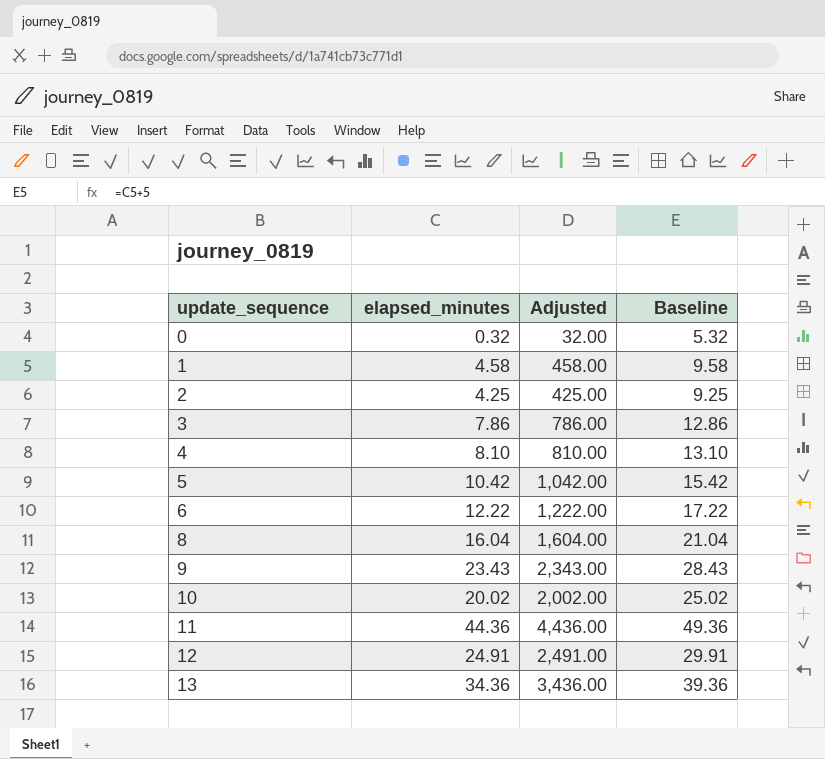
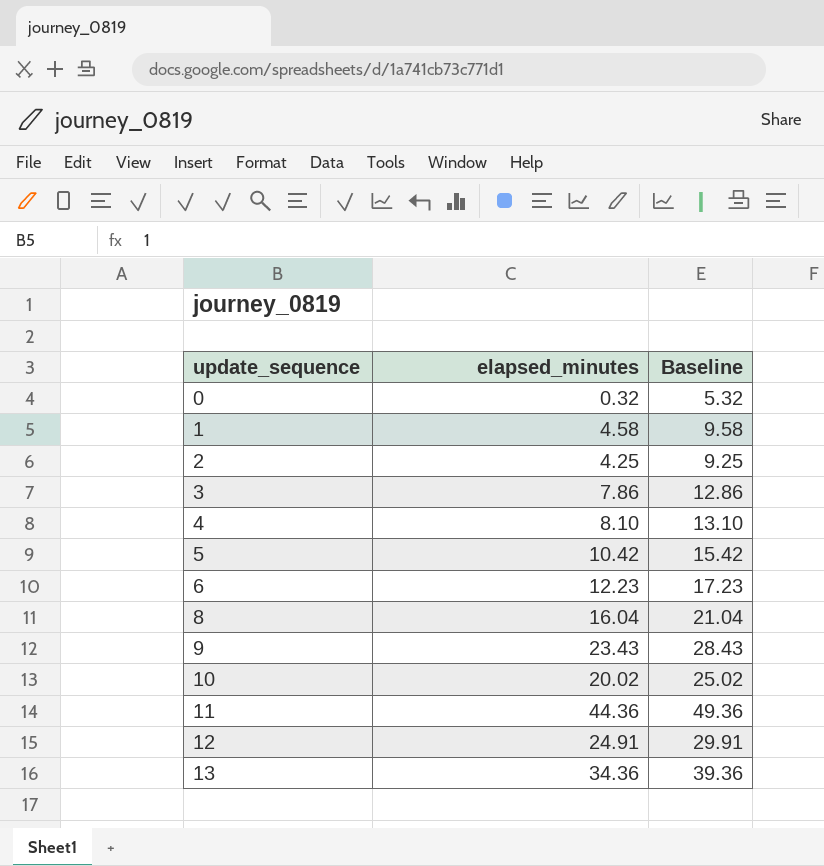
column Adjusted | formula: [elapsed_minutes] * 100 -> none
6 | elapsed_minutes: 12.22 -> 12.23
6 | Baseline: 17.22 -> 17.23

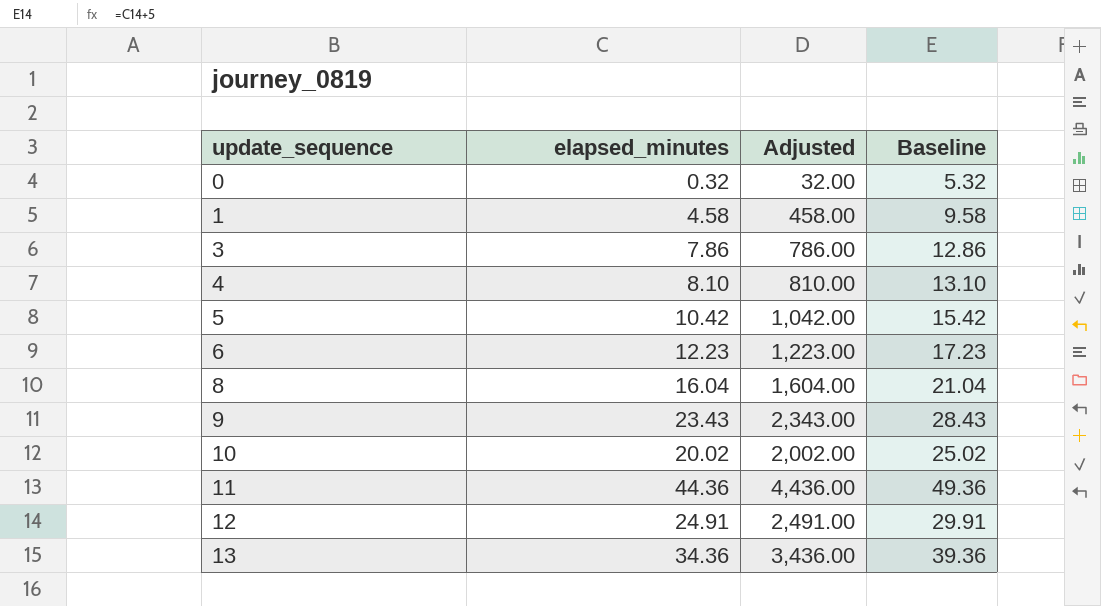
column Adjusted | formula: none -> [elapsed_minutes] * 100
row 2: 4.25 | 9.25 -> none

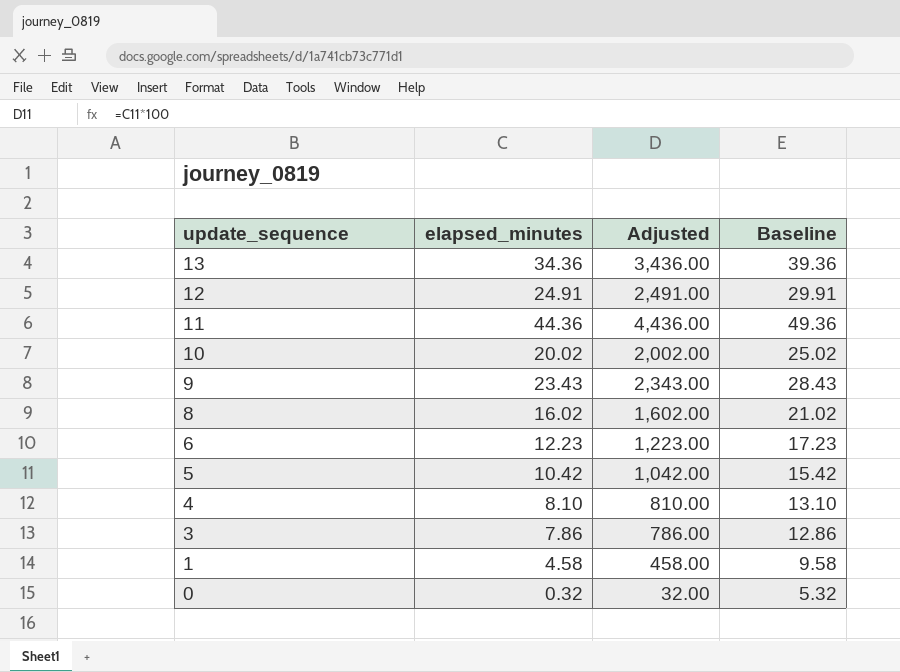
row order: update_sequence ascending -> update_sequence descending
8 | elapsed_minutes: 16.04 -> 16.02
8 | Adjusted: 1,604.00 -> 1,602.00
8 | Baseline: 21.04 -> 21.02

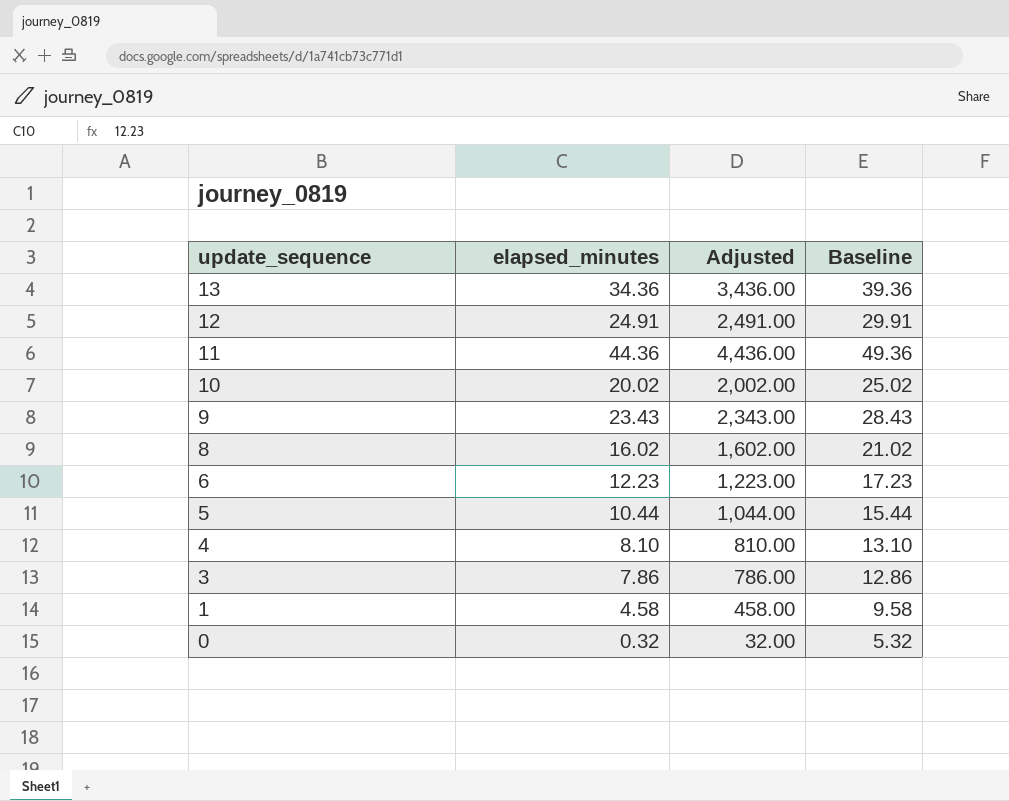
5 | elapsed_minutes: 10.42 -> 10.44
5 | Adjusted: 1,042.00 -> 1,044.00
5 | Baseline: 15.42 -> 15.44

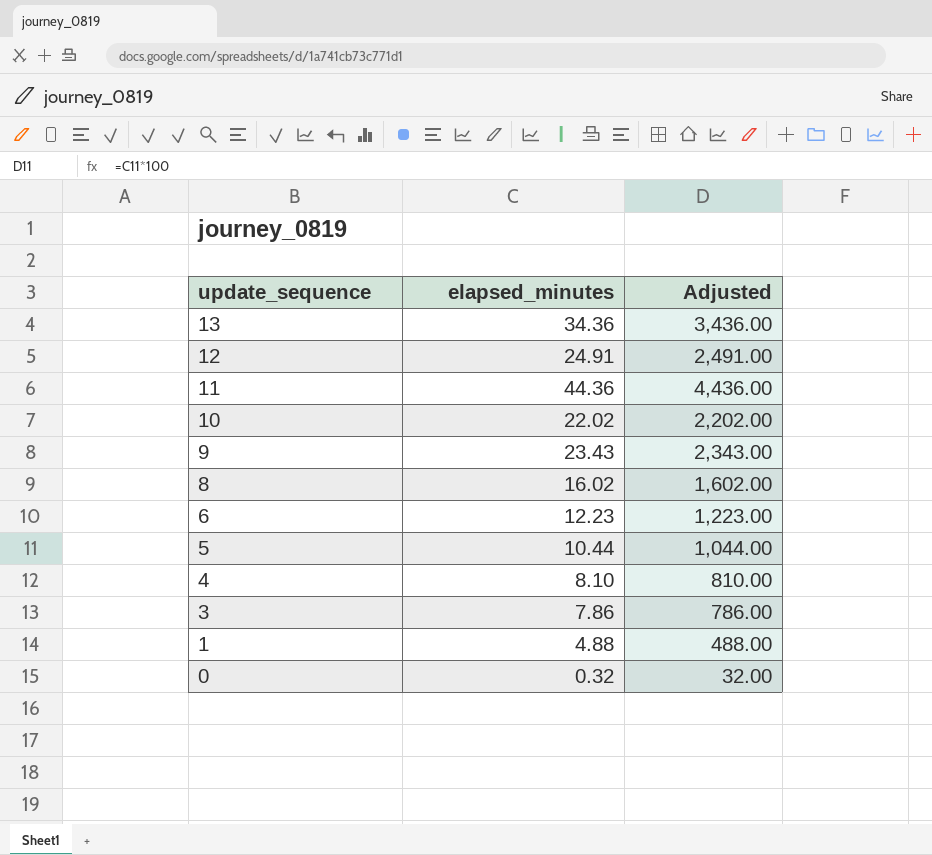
column Baseline | formula: [elapsed_minutes] + 5 -> none
10 | elapsed_minutes: 20.02 -> 22.02
10 | Adjusted: 2,002.00 -> 2,202.00
1 | elapsed_minutes: 4.58 -> 4.88
1 | Adjusted: 458.00 -> 488.00

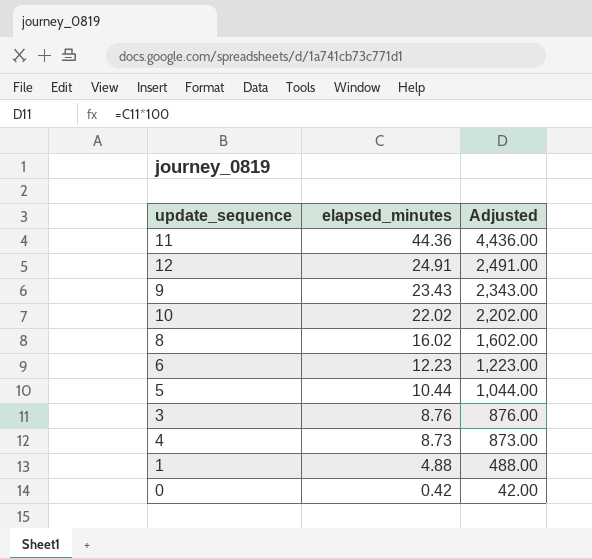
row order: update_sequence descending -> elapsed_minutes descending
row 13: 34.36 | 3,436.00 -> none
3 | elapsed_minutes: 7.86 -> 8.76
3 | Adjusted: 786.00 -> 876.00
4 | elapsed_minutes: 8.10 -> 8.73
4 | Adjusted: 810.00 -> 873.00
0 | elapsed_minutes: 0.32 -> 0.42
0 | Adjusted: 32.00 -> 42.00

